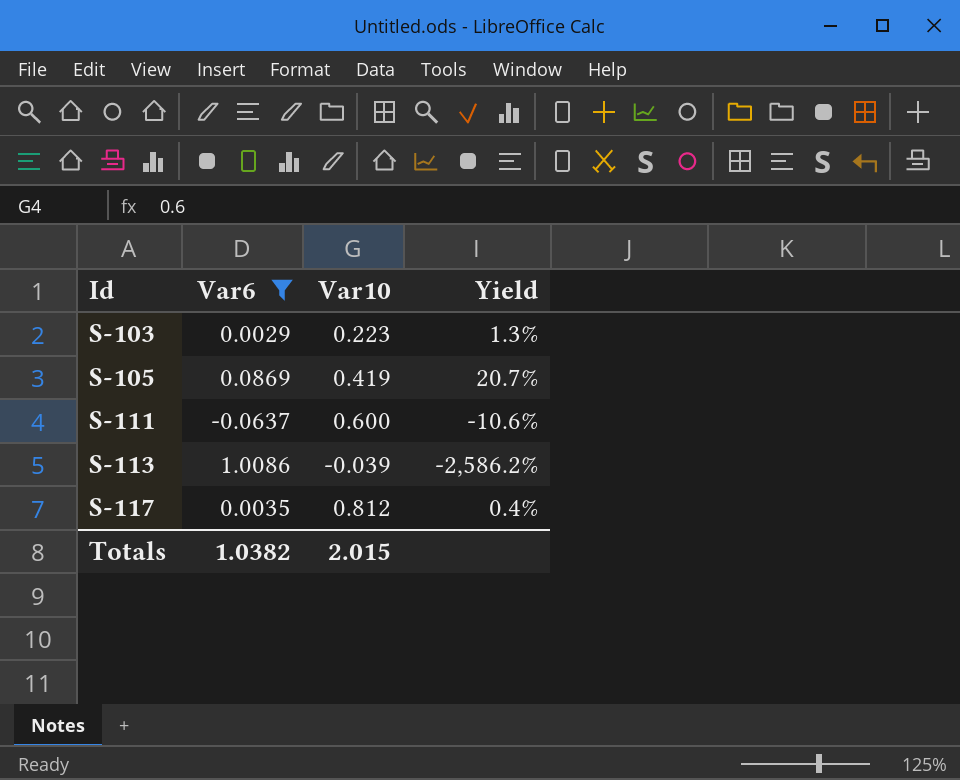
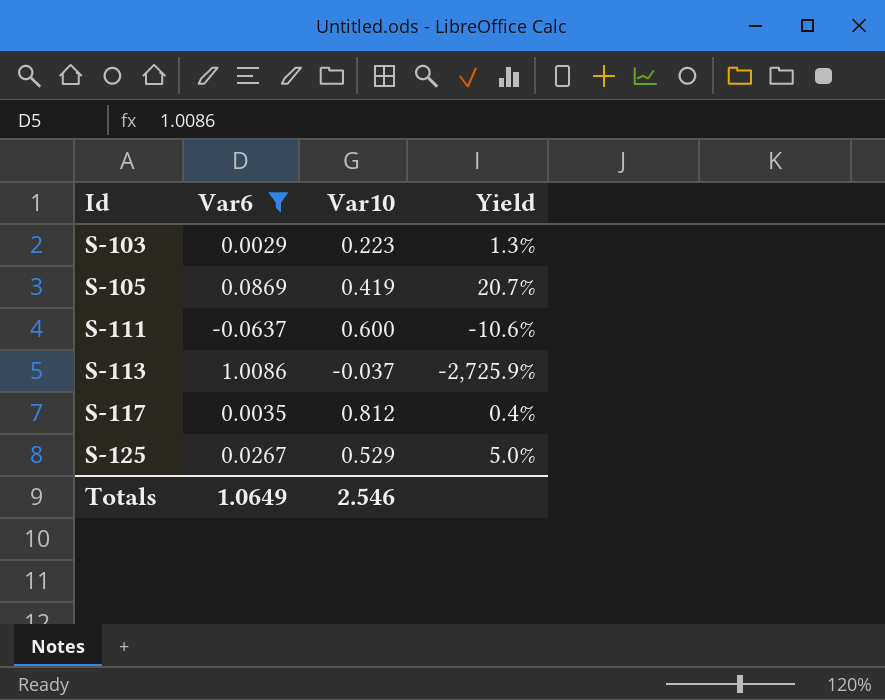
S-113 | Var10: -0.039 -> -0.037
S-113 | Yield: -2,586.2% -> -2,725.9%
row S-125: none -> 0.0267 | 0.529 | 5.0%
Totals | Var6: 1.0382 -> 1.0649
Totals | Var10: 2.015 -> 2.546

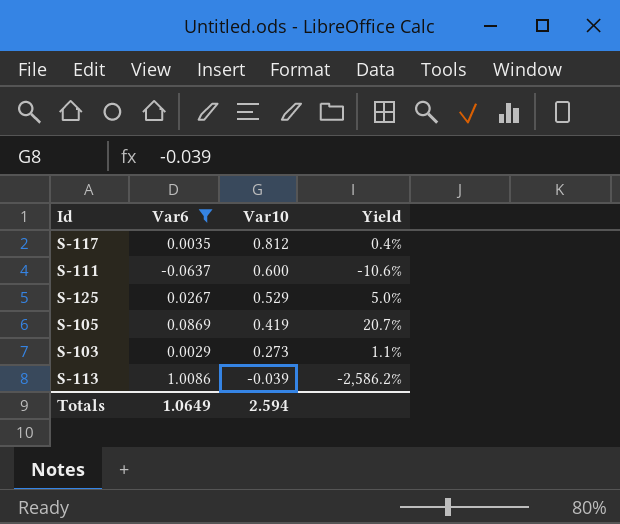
row order: Id ascending -> Var10 descending
S-103 | Var10: 0.223 -> 0.273
S-103 | Yield: 1.3% -> 1.1%
S-113 | Var10: -0.037 -> -0.039
S-113 | Yield: -2,725.9% -> -2,586.2%
Totals | Var10: 2.546 -> 2.594

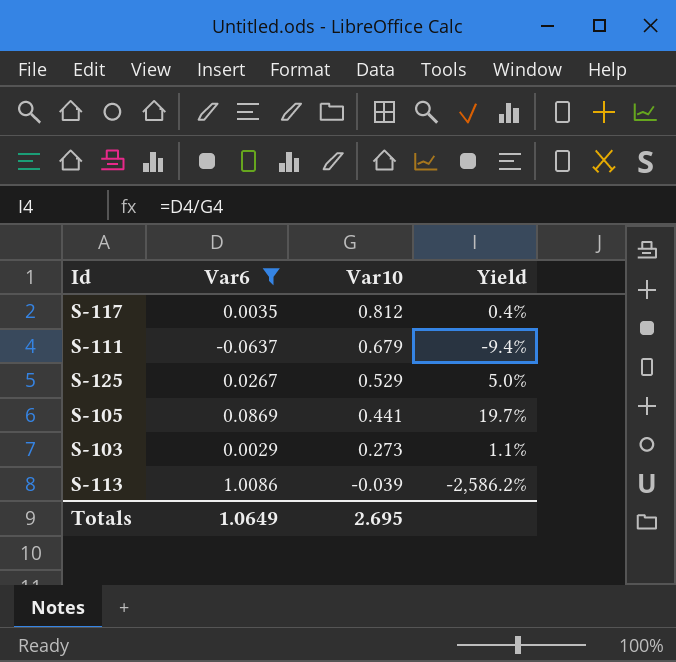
S-111 | Var10: 0.600 -> 0.679
S-111 | Yield: -10.6% -> -9.4%
S-105 | Var10: 0.419 -> 0.441
S-105 | Yield: 20.7% -> 19.7%
Totals | Var10: 2.594 -> 2.695

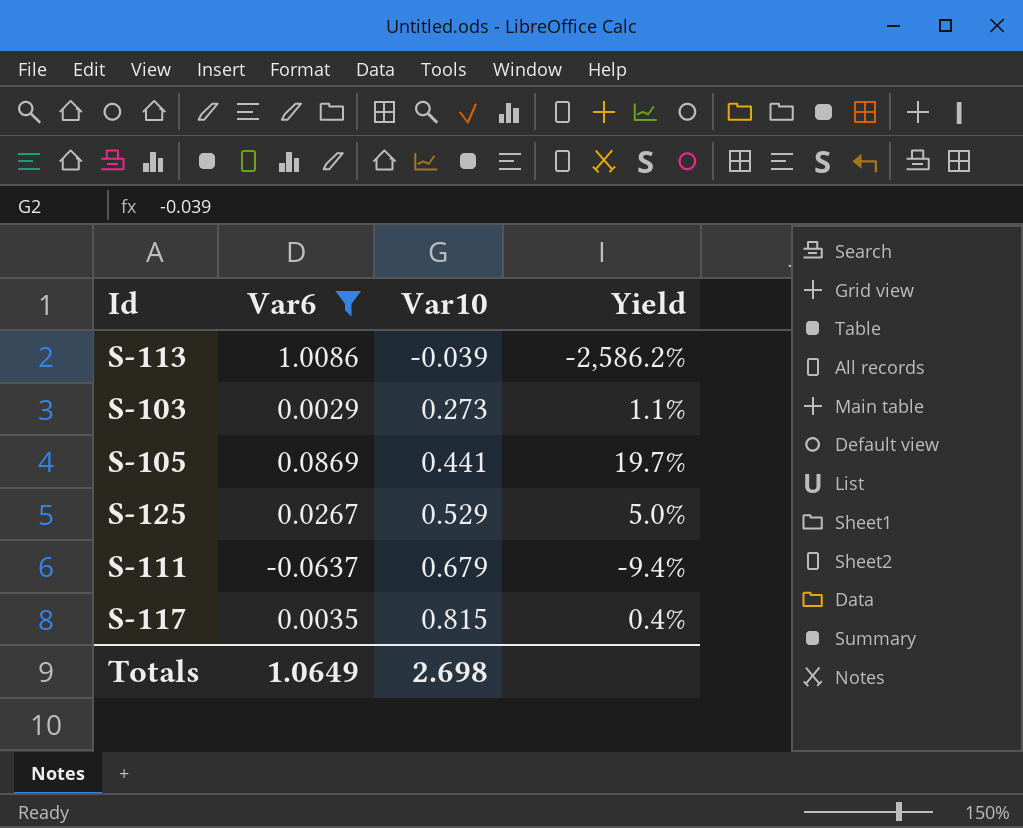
row order: Var10 descending -> Var10 ascending
S-117 | Var10: 0.812 -> 0.815
Totals | Var10: 2.695 -> 2.698

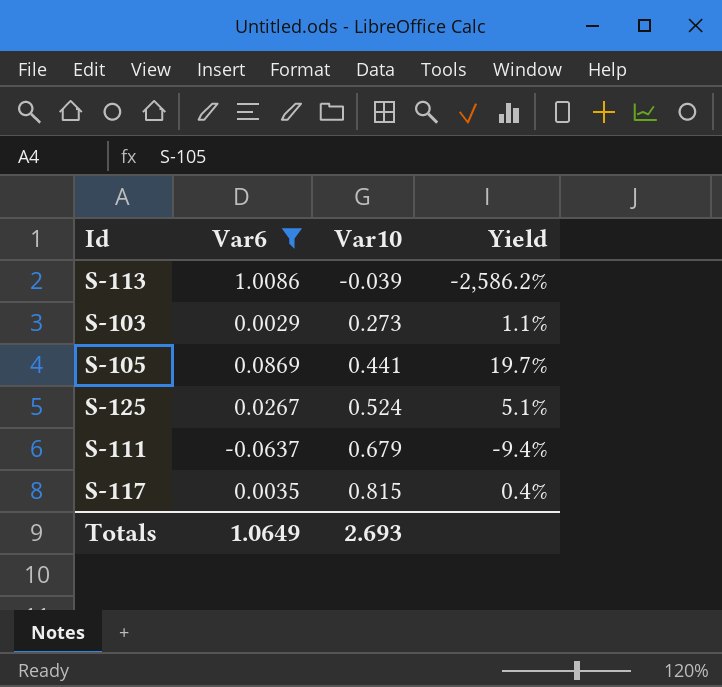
S-125 | Var10: 0.529 -> 0.524
S-125 | Yield: 5.0% -> 5.1%
Totals | Var10: 2.698 -> 2.693

